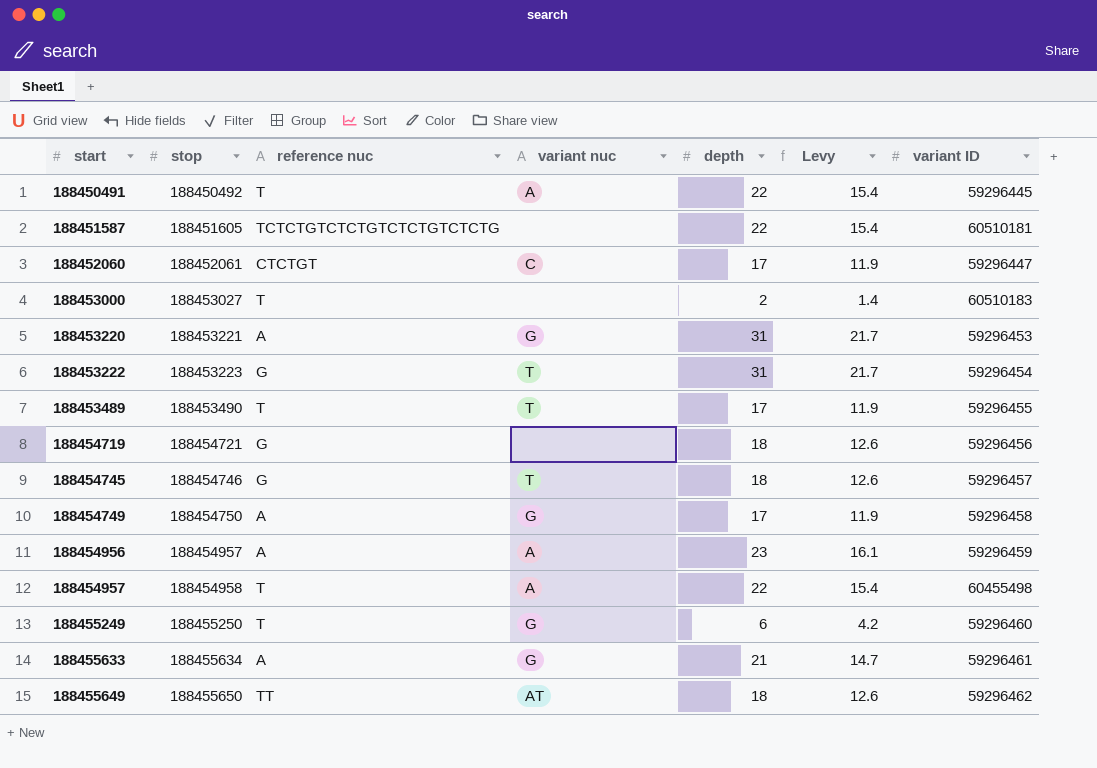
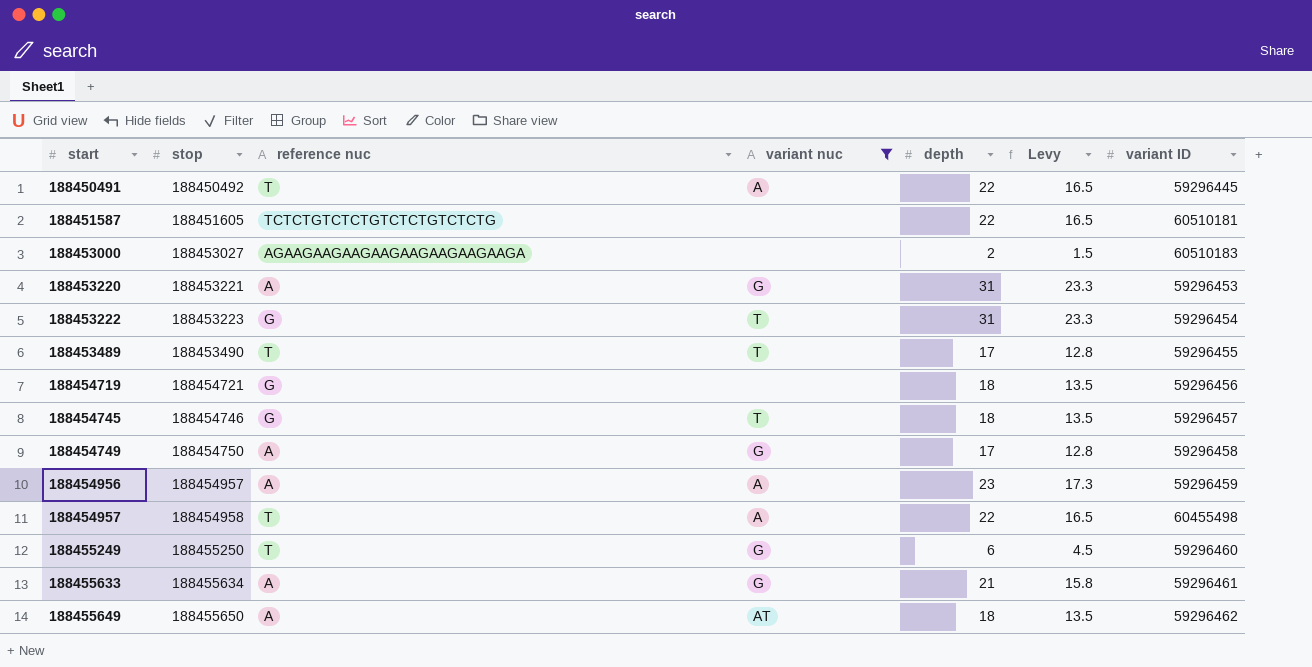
filter: none -> variant nuc != C
column Levy | formula: [depth] * 0.7 -> [depth] * 0.75
188453000 | reference nuc: T -> AGAAGAAGAAGAAGAAGAAGAAGAAGA
188455649 | reference nuc: TT -> A

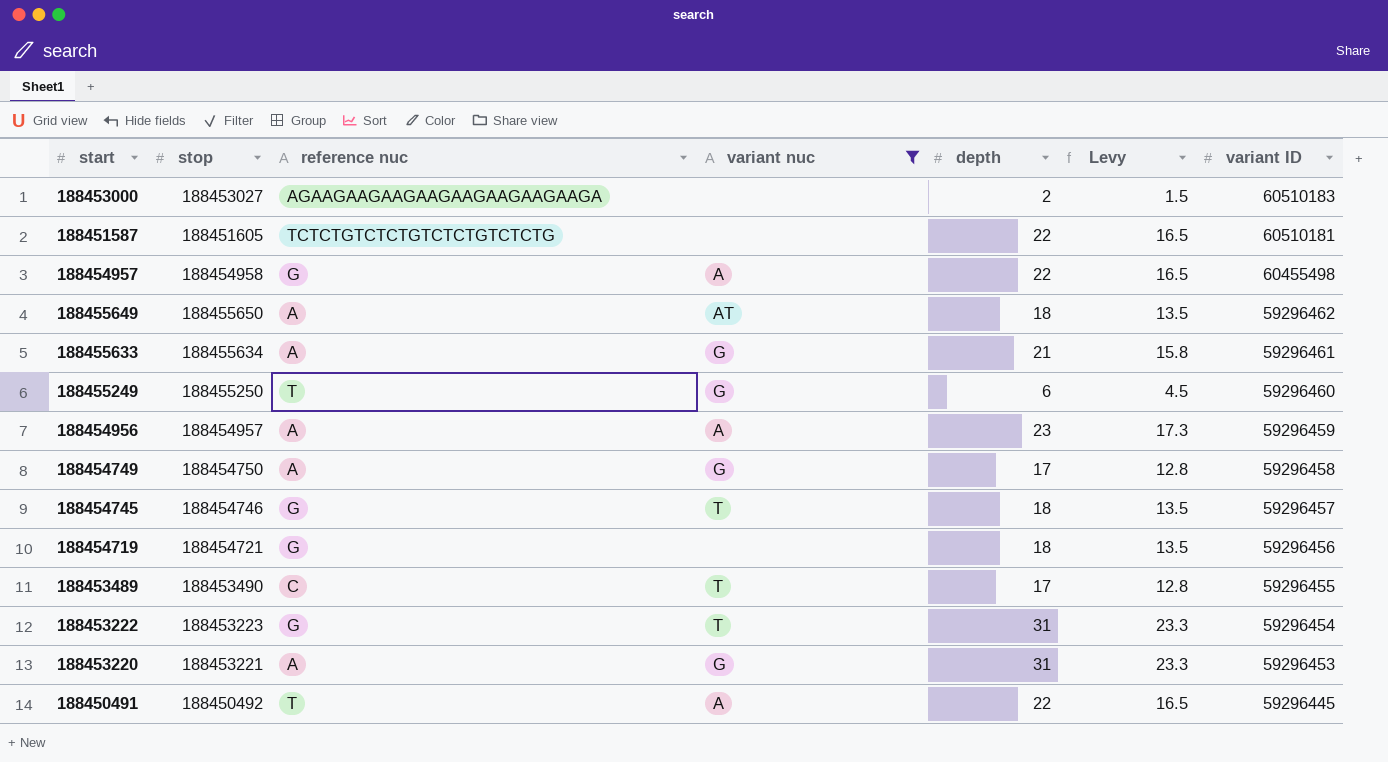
row order: start ascending -> variant ID descending
188454957 | reference nuc: T -> G
188453489 | reference nuc: T -> C

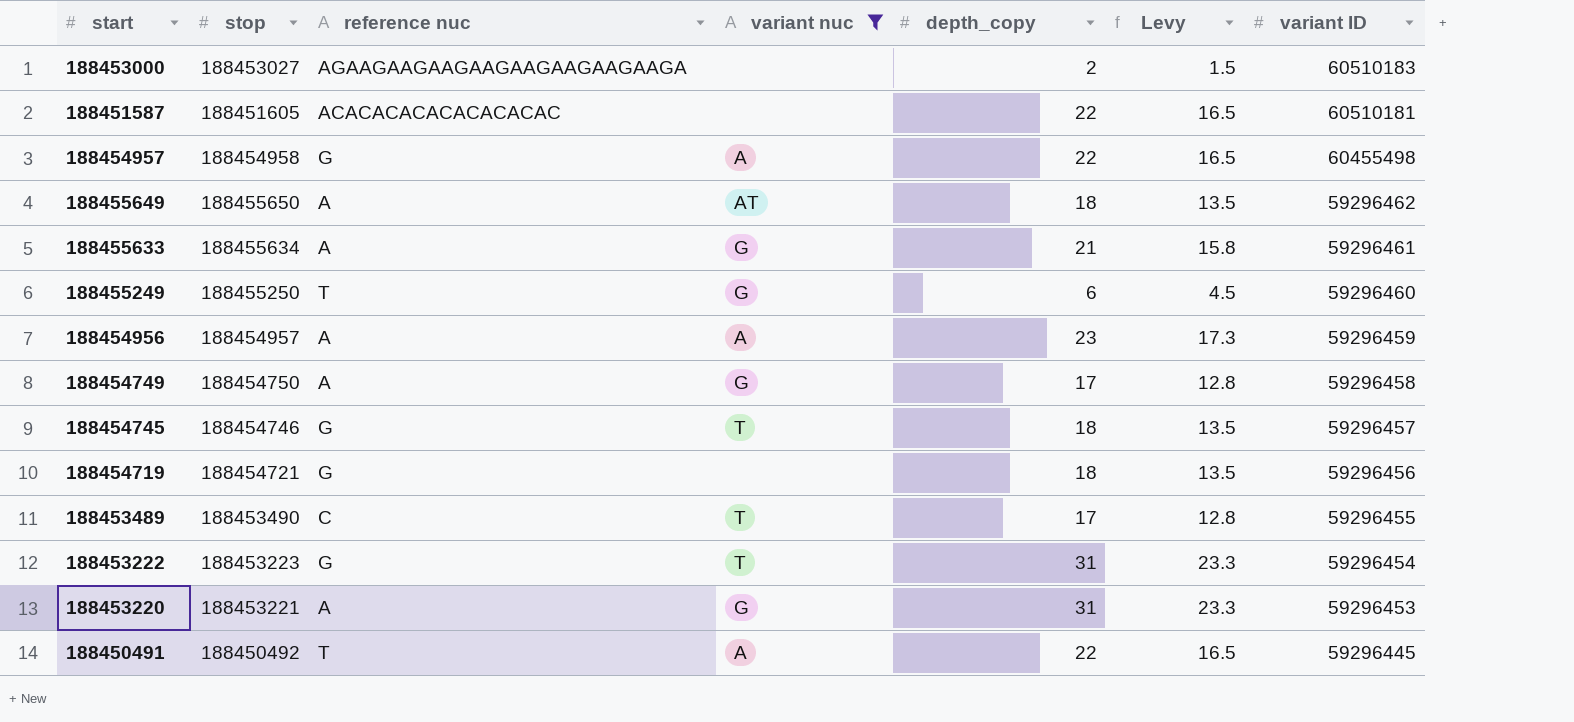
column name: depth -> depth_copy
188451587 | reference nuc: TCTCTGTCTCTGTCTCTGTCTCTG -> ACACACACACACACACAC

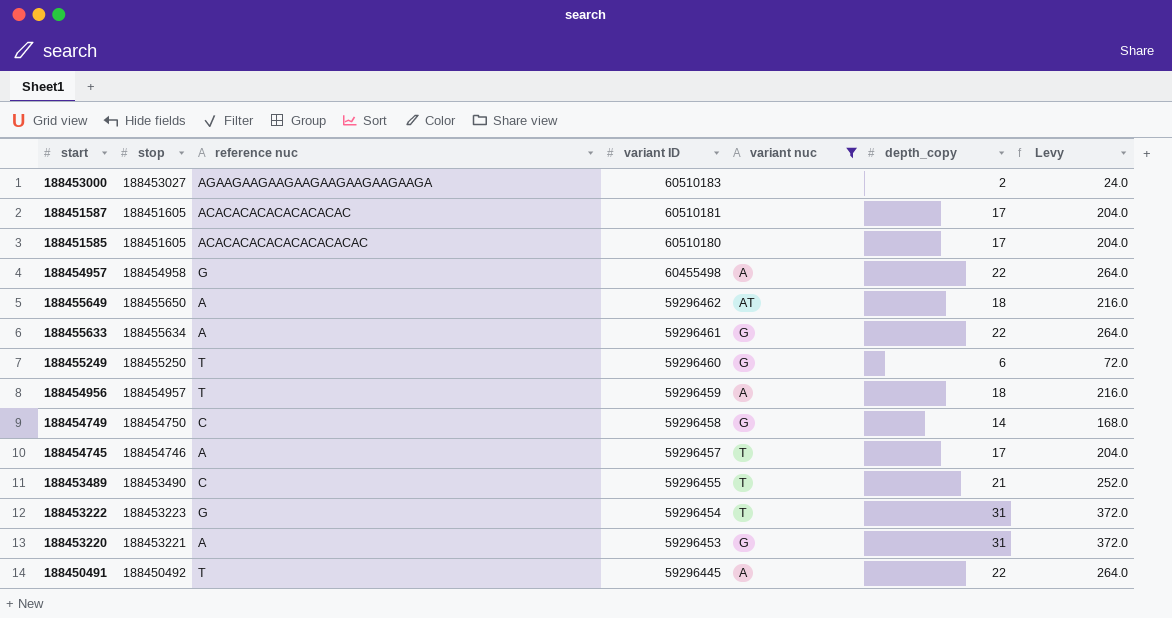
column variant ID | position: 7 -> 4
column Levy | formula: [depth_copy] * 0.75 -> [depth_copy] * 12
row 188454719: 188454721 | G | none | 18 | 13.5 | 59296456 -> none
188451587 | depth_copy: 22 -> 17
row 188451585: none -> 188451605 | ACACACACACACACACACAC | 60510180 | none | 17 | 204.0
188455633 | depth_copy: 21 -> 22
188454956 | reference nuc: A -> T
188454956 | depth_copy: 23 -> 18
188454749 | reference nuc: A -> C
188454749 | depth_copy: 17 -> 14
188454745 | reference nuc: G -> A
188454745 | depth_copy: 18 -> 17
188453489 | depth_copy: 17 -> 21

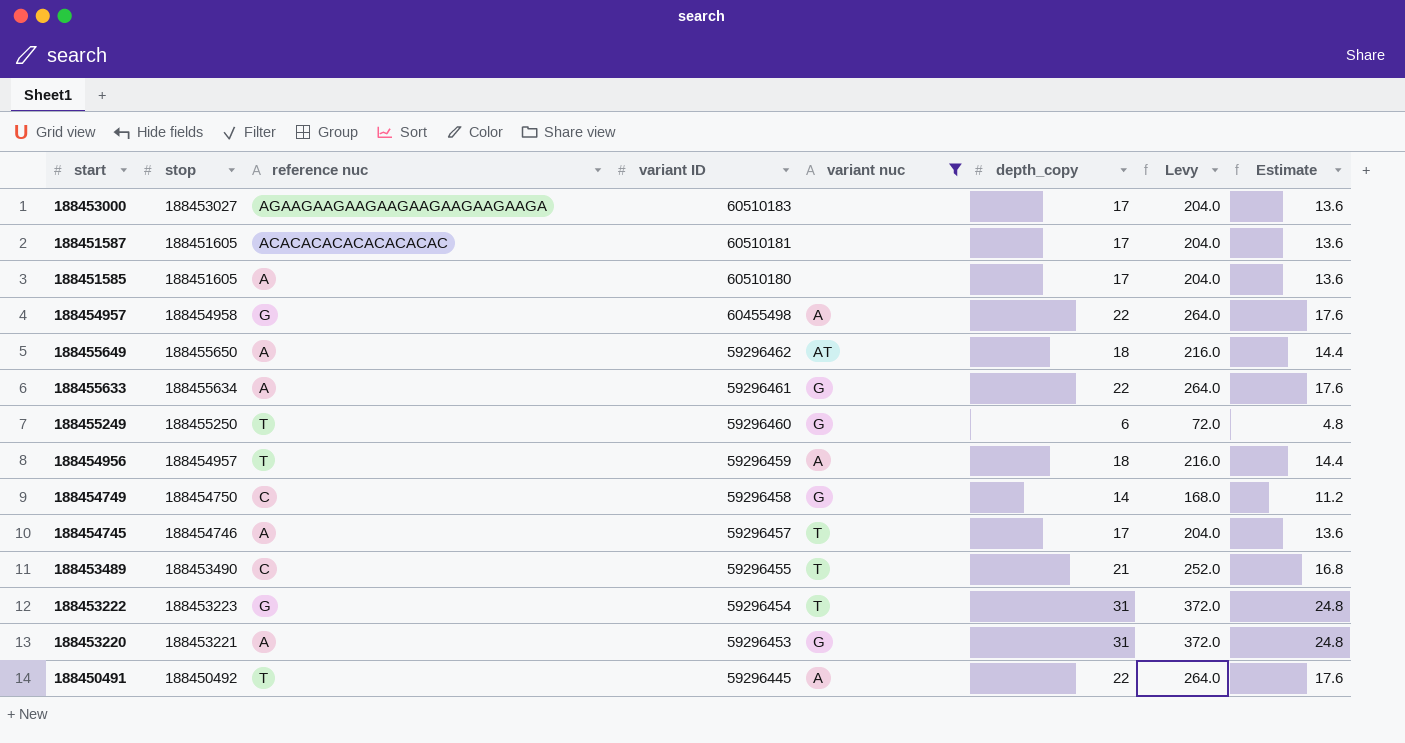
column Estimate | formula: none -> [depth_copy] * 0.8
188453000 | depth_copy: 2 -> 17
188453000 | Levy: 24.0 -> 204.0
188451585 | reference nuc: ACACACACACACACACACAC -> A

